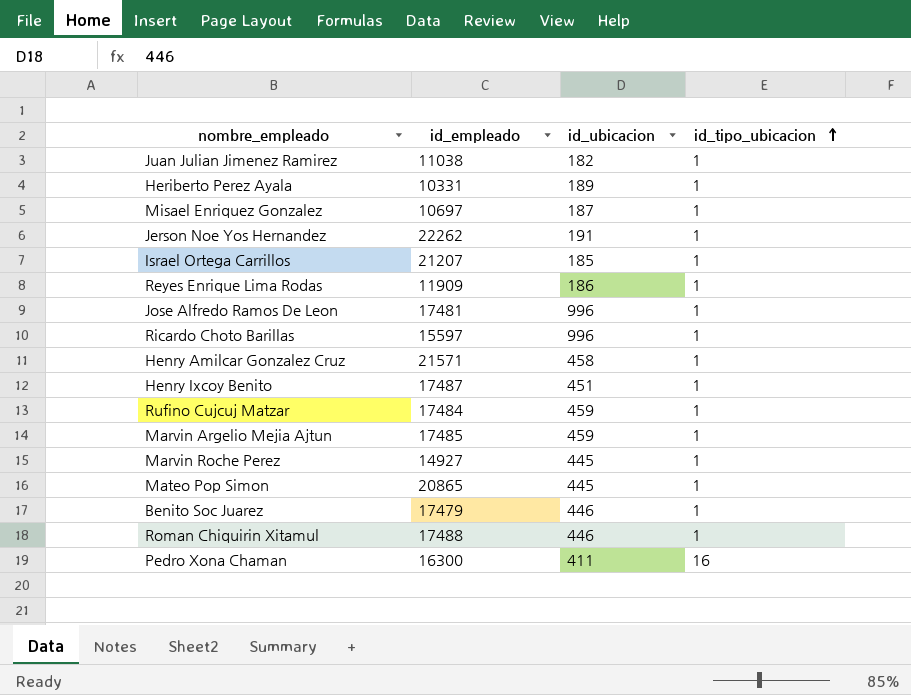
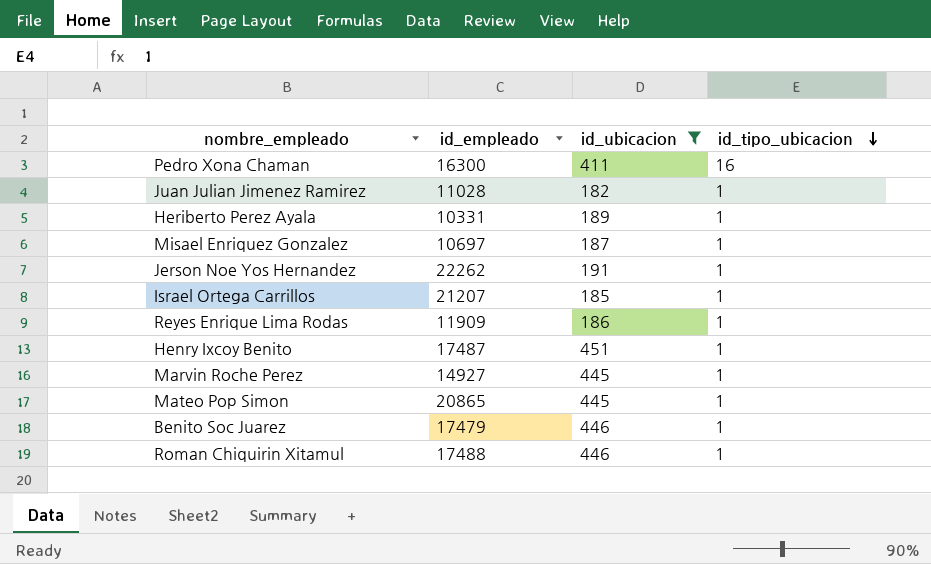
filter: none -> id_ubicacion <= 451
row order: id_tipo_ubicacion ascending -> id_tipo_ubicacion descending
Juan Julian Jimenez Ramirez | id_empleado: 11038 -> 11028

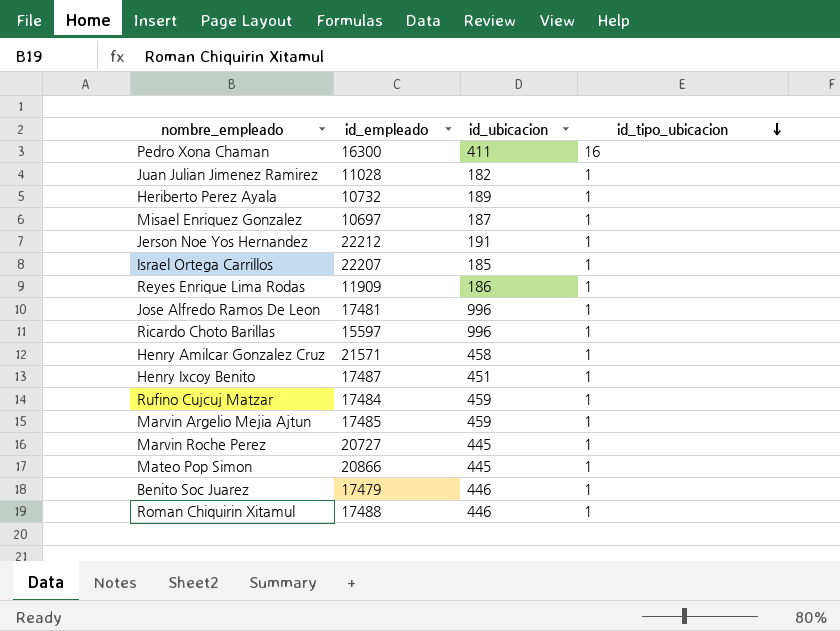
filter: id_ubicacion <= 451 -> none
Heriberto Perez Ayala | id_empleado: 10331 -> 10732
Jerson Noe Yos Hernandez | id_empleado: 22262 -> 22212
Israel Ortega Carrillos | id_empleado: 21207 -> 22207
Marvin Roche Perez | id_empleado: 14927 -> 20727
Mateo Pop Simon | id_empleado: 20865 -> 20866

